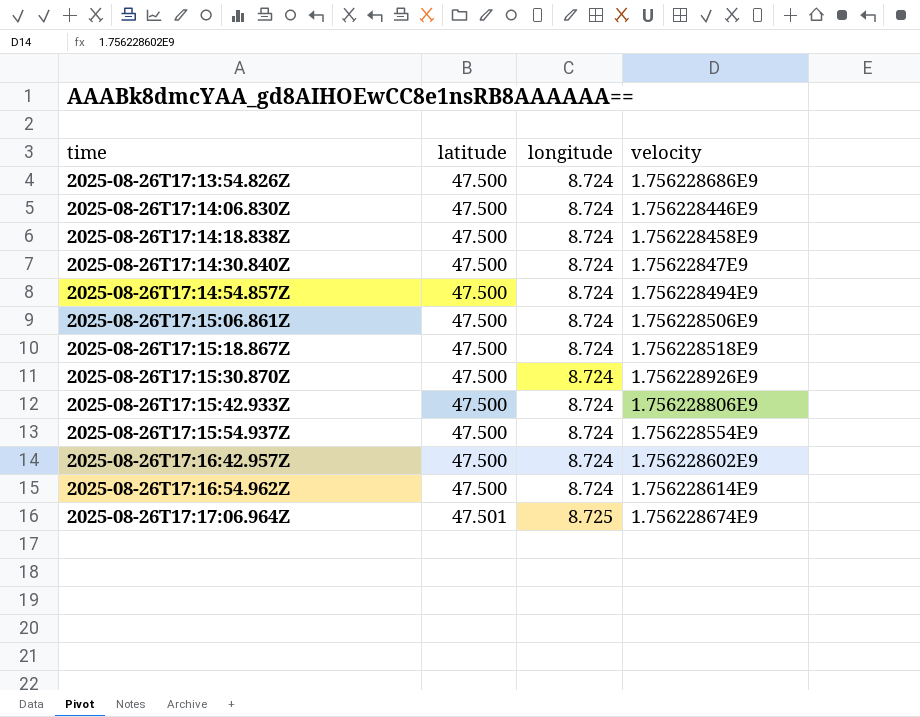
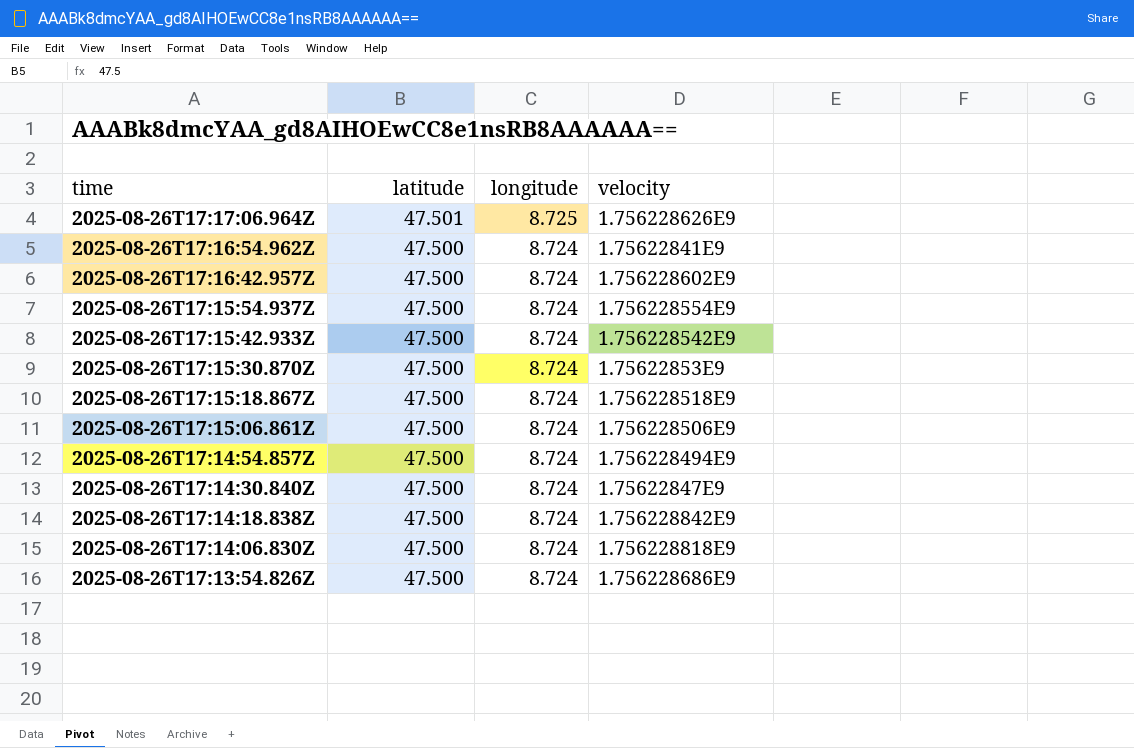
row order: time ascending -> time descending
2025-08-26T17:17:06.964Z | velocity: 1.756228674E9 -> 1.756228626E9
2025-08-26T17:16:54.962Z | velocity: 1.756228614E9 -> 1.75622841E9
2025-08-26T17:15:42.933Z | velocity: 1.756228806E9 -> 1.756228542E9
2025-08-26T17:15:30.870Z | velocity: 1.756228926E9 -> 1.75622853E9
2025-08-26T17:14:18.838Z | velocity: 1.756228458E9 -> 1.756228842E9
2025-08-26T17:14:06.830Z | velocity: 1.756228446E9 -> 1.756228818E9

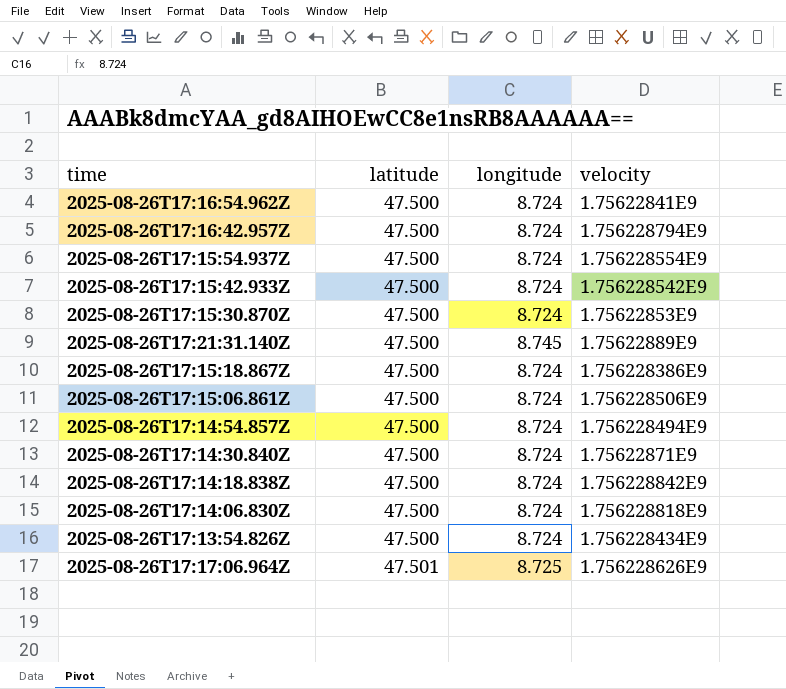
row order: time descending -> latitude ascending
2025-08-26T17:16:42.957Z | velocity: 1.756228602E9 -> 1.756228794E9
row 2025-08-26T17:21:31.140Z: none -> 47.500 | 8.745 | 1.75622889E9
2025-08-26T17:15:18.867Z | velocity: 1.756228518E9 -> 1.756228386E9
2025-08-26T17:14:30.840Z | velocity: 1.75622847E9 -> 1.75622871E9
2025-08-26T17:13:54.826Z | velocity: 1.756228686E9 -> 1.756228434E9

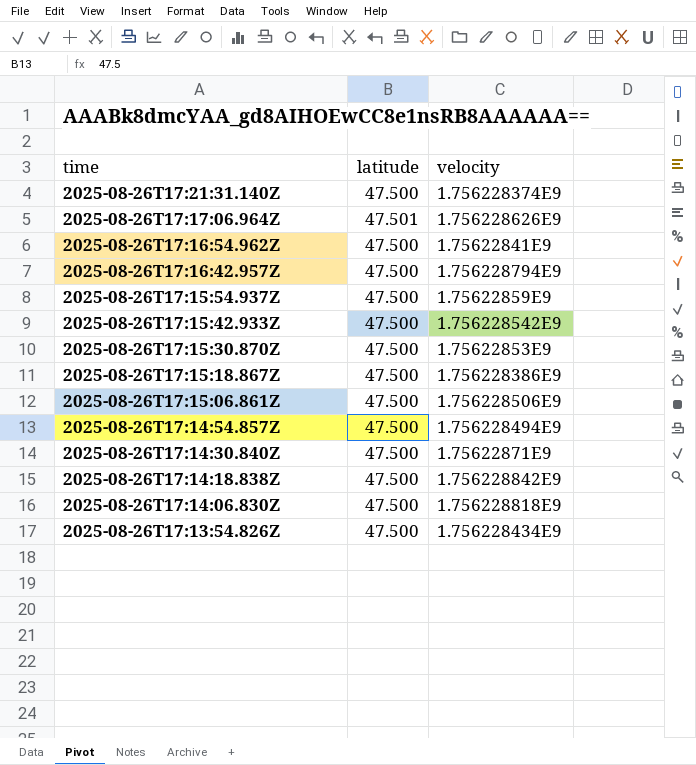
row order: latitude ascending -> time descending
column longitude | position: 3 -> none
2025-08-26T17:21:31.140Z | velocity: 1.75622889E9 -> 1.756228374E9
2025-08-26T17:15:54.937Z | velocity: 1.756228554E9 -> 1.75622859E9

